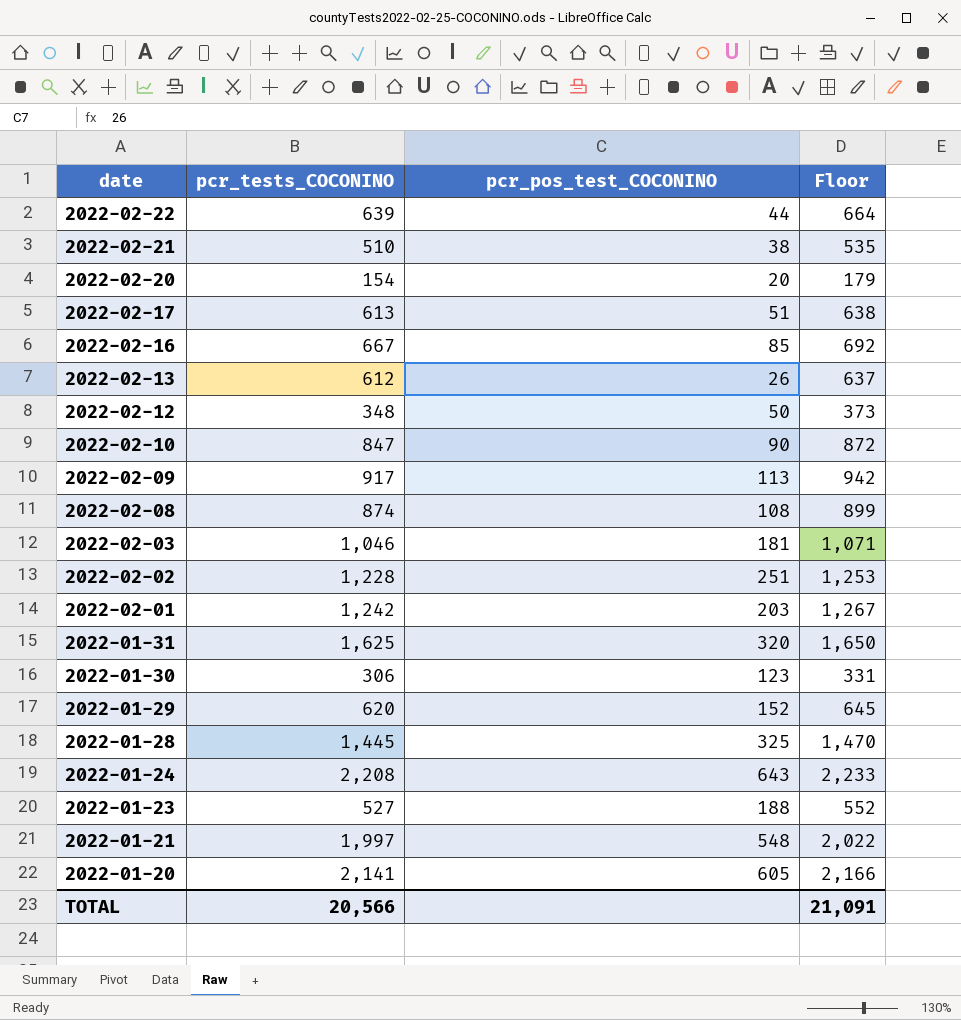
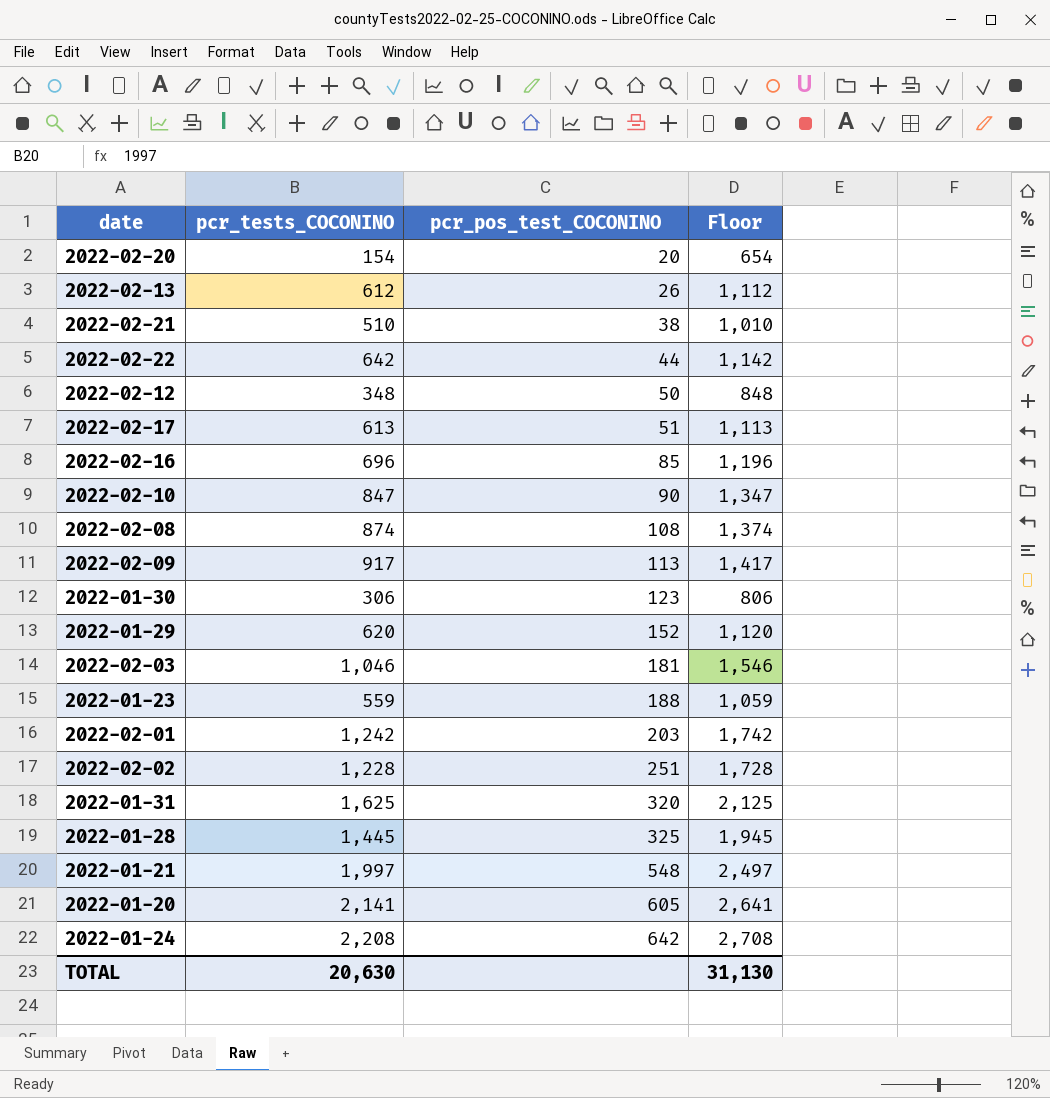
row order: date descending -> pcr_pos_test_COCONINO ascending
column Floor | formula: [pcr_tests_COCONINO] + 25 -> [pcr_tests_COCONINO] + 500
2022-02-22 | pcr_tests_COCONINO: 639 -> 642
2022-02-16 | pcr_tests_COCONINO: 667 -> 696
2022-01-23 | pcr_tests_COCONINO: 527 -> 559
2022-01-24 | pcr_pos_test_COCONINO: 643 -> 642
TOTAL | pcr_tests_COCONINO: 20,566 -> 20,630
TOTAL | Floor: 21,091 -> 31,130

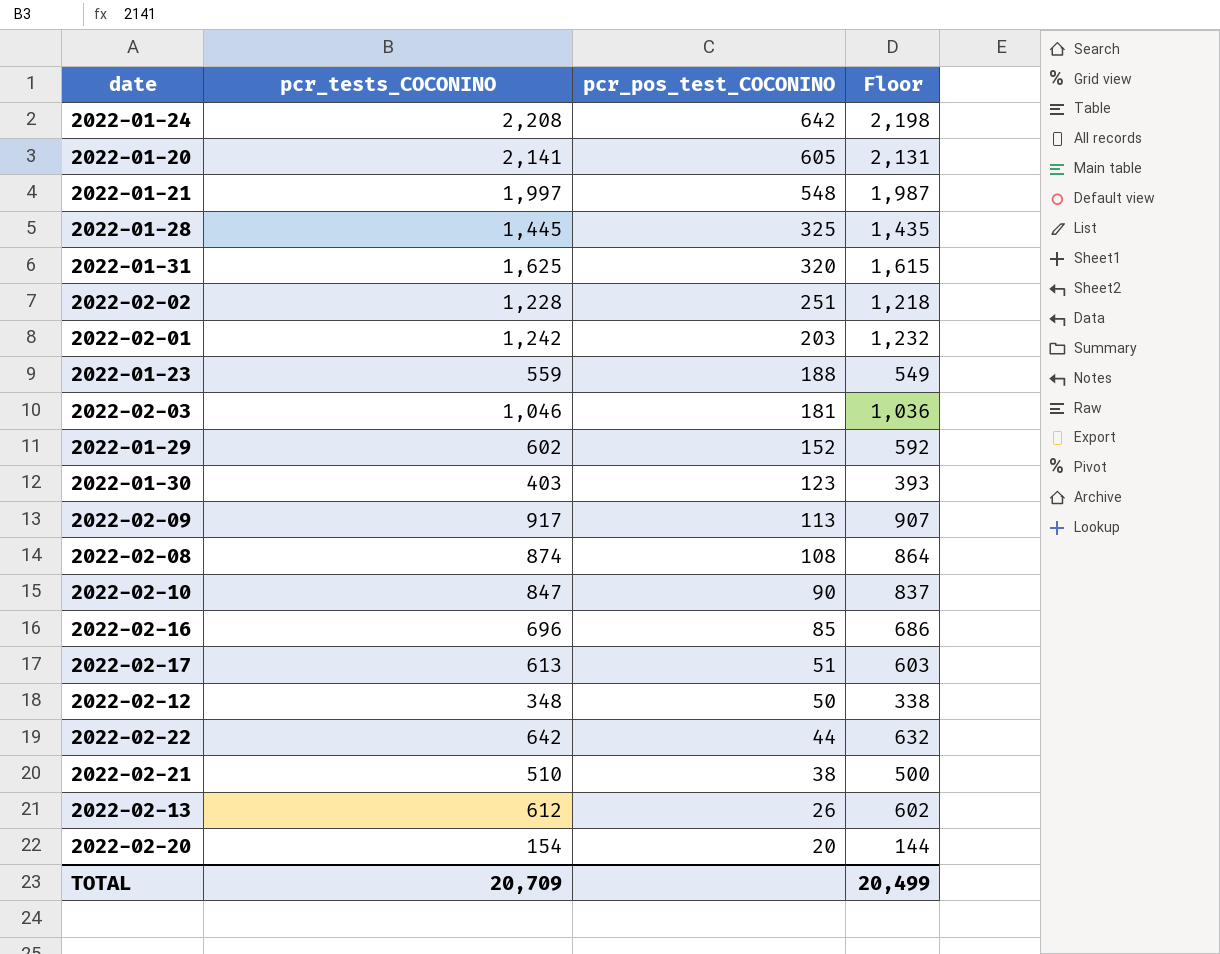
row order: pcr_pos_test_COCONINO ascending -> pcr_pos_test_COCONINO descending
column Floor | formula: [pcr_tests_COCONINO] + 500 -> [pcr_tests_COCONINO] - 10
2022-01-29 | pcr_tests_COCONINO: 620 -> 602
2022-01-30 | pcr_tests_COCONINO: 306 -> 403
TOTAL | pcr_tests_COCONINO: 20,630 -> 20,709
TOTAL | Floor: 31,130 -> 20,499

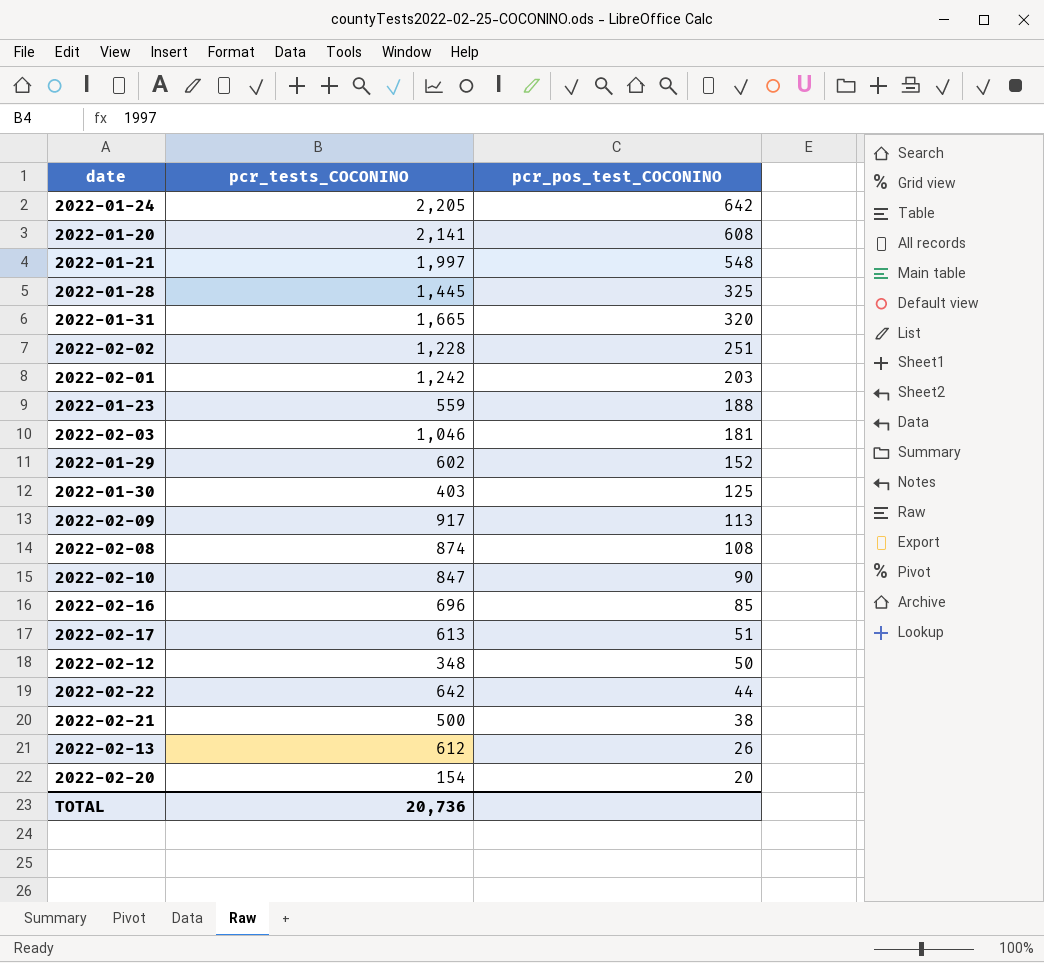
column Floor | formula: [pcr_tests_COCONINO] - 10 -> none
2022-01-24 | pcr_tests_COCONINO: 2,208 -> 2,205
2022-01-20 | pcr_pos_test_COCONINO: 605 -> 608
2022-01-31 | pcr_tests_COCONINO: 1,625 -> 1,665
2022-01-30 | pcr_pos_test_COCONINO: 123 -> 125
2022-02-21 | pcr_tests_COCONINO: 510 -> 500
TOTAL | pcr_tests_COCONINO: 20,709 -> 20,736

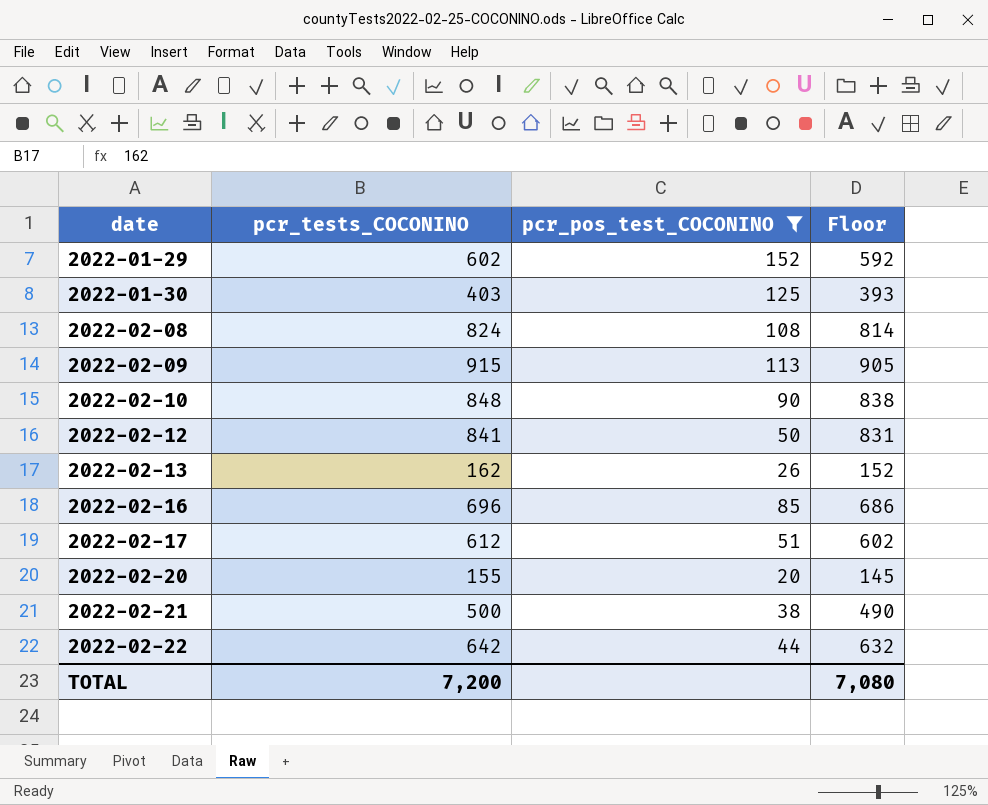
filter: none -> pcr_pos_test_COCONINO <= 152
row order: pcr_pos_test_COCONINO descending -> date ascending
column Floor | formula: none -> [pcr_tests_COCONINO] - 10
2022-02-08 | pcr_tests_COCONINO: 874 -> 824
2022-02-09 | pcr_tests_COCONINO: 917 -> 915
2022-02-10 | pcr_tests_COCONINO: 847 -> 848
2022-02-12 | pcr_tests_COCONINO: 348 -> 841
2022-02-13 | pcr_tests_COCONINO: 612 -> 162
2022-02-17 | pcr_tests_COCONINO: 613 -> 612
2022-02-20 | pcr_tests_COCONINO: 154 -> 155
TOTAL | pcr_tests_COCONINO: 20,736 -> 7,200

